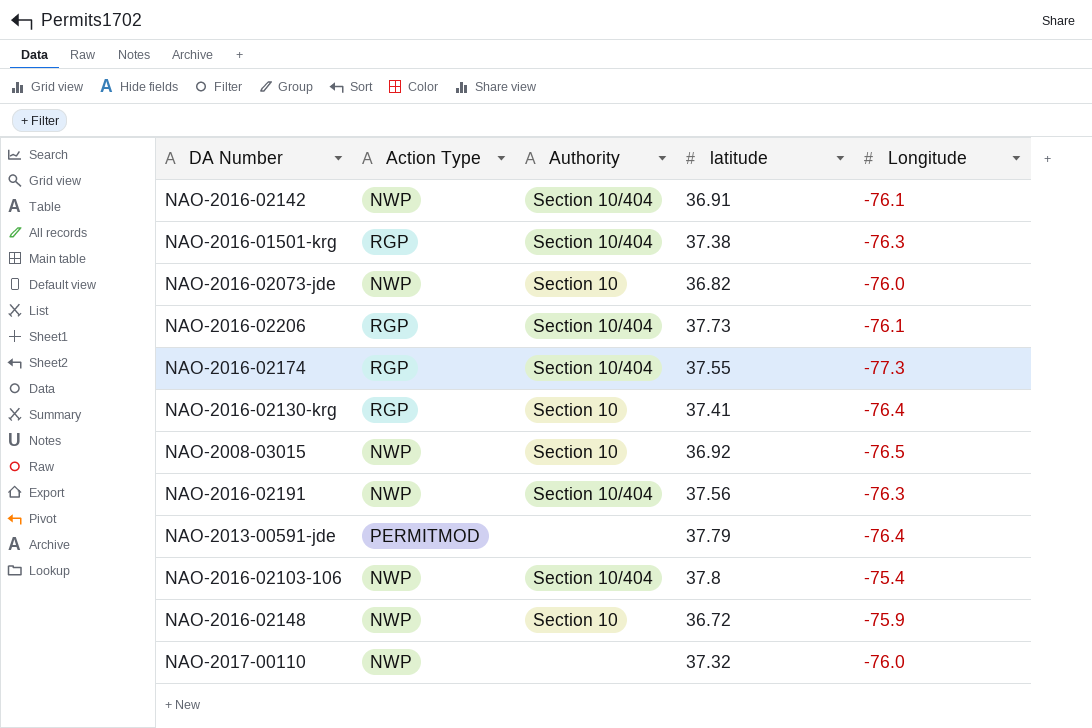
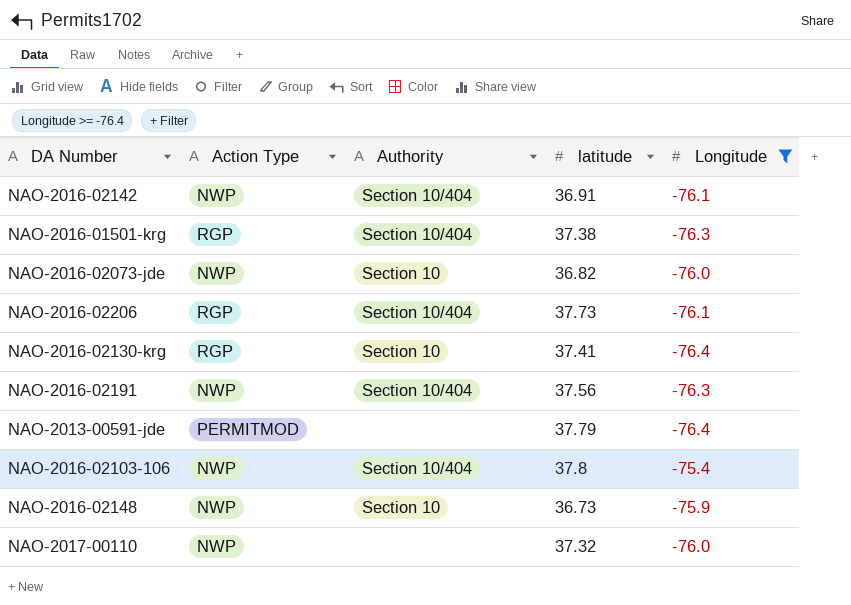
filter: none -> Longitude >= -76.4
NAO-2016-02148 | latitude: 36.72 -> 36.73

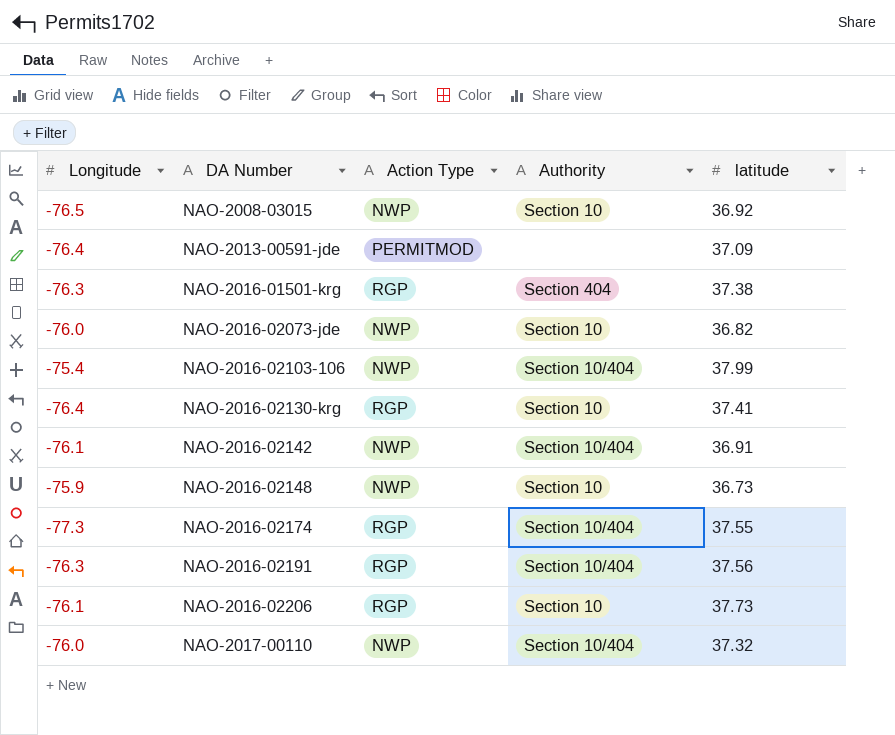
filter: Longitude >= -76.4 -> none
row order: none -> DA Number ascending
column Longitude | position: 5 -> 1
NAO-2013-00591-jde | latitude: 37.79 -> 37.09
NAO-2016-01501-krg | Authority: Section 10/404 -> Section 404
NAO-2016-02103-106 | latitude: 37.8 -> 37.99
NAO-2016-02191 | Action Type: NWP -> RGP
NAO-2016-02206 | Authority: Section 10/404 -> Section 10
NAO-2017-00110 | Authority: none -> Section 10/404

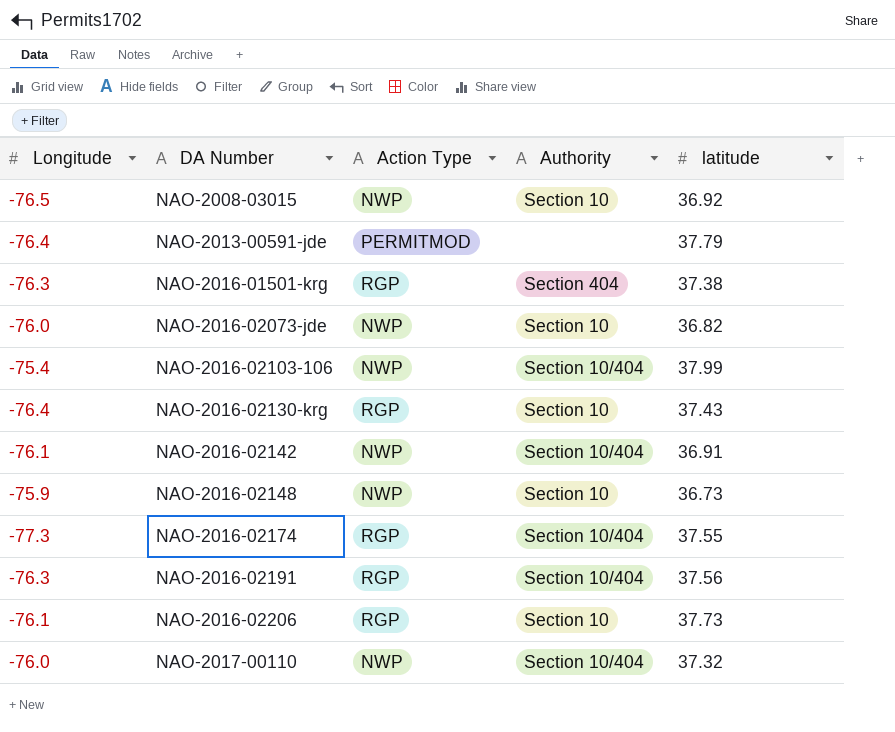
NAO-2013-00591-jde | latitude: 37.09 -> 37.79
NAO-2016-02130-krg | latitude: 37.41 -> 37.43

